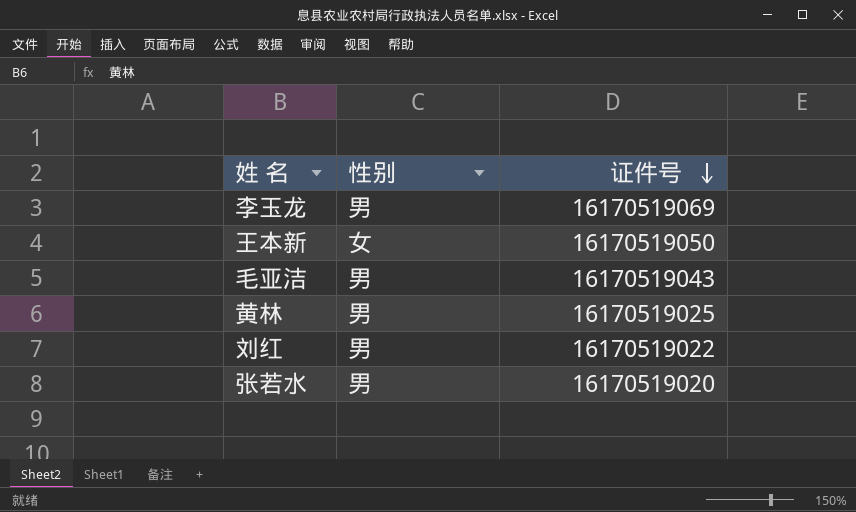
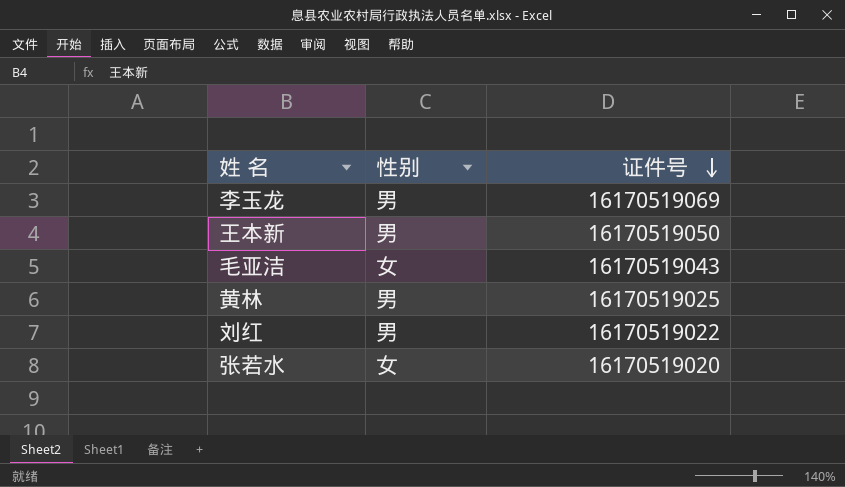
王本新 | 性别: 女 -> 男
毛亚洁 | 性别: 男 -> 女
张若水 | 性别: 男 -> 女

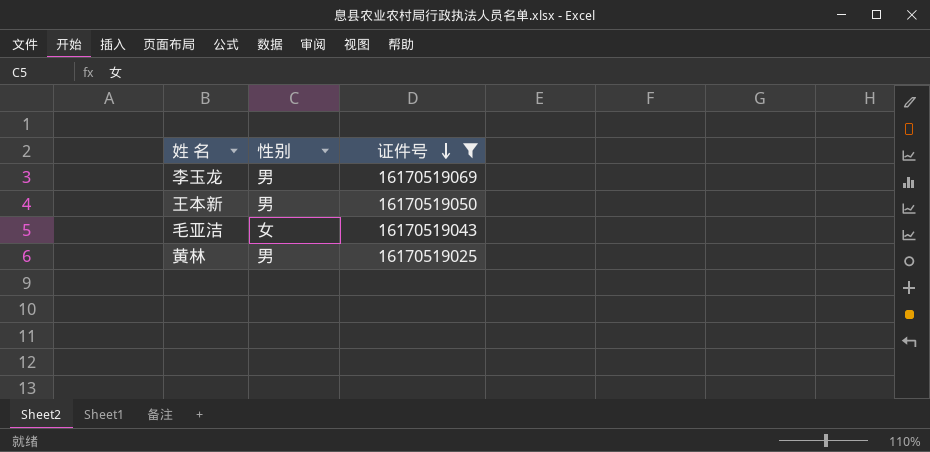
filter: none -> 证件号 >= 16170519025

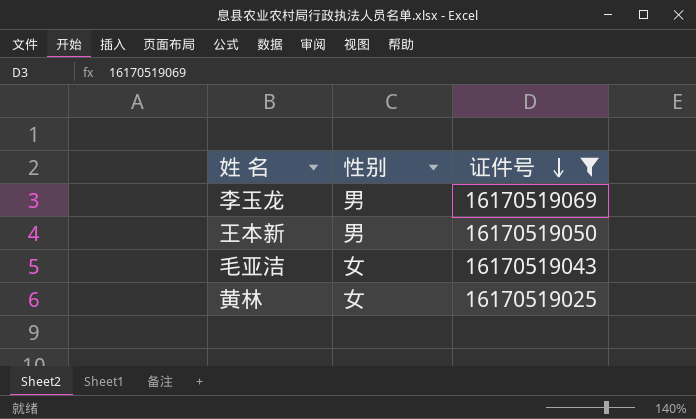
黄林 | 性别: 男 -> 女

